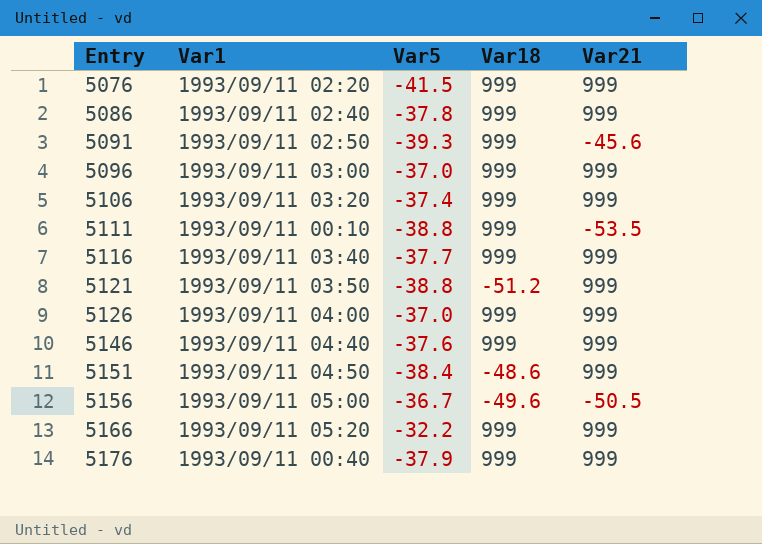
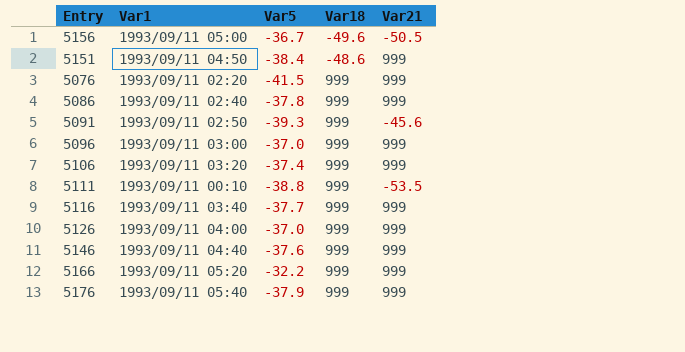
row order: Entry ascending -> Var18 ascending
row 5121: 1993/09/11 03:50 | -38.8 | -51.2 | 999 -> none
5176 | Var1: 1993/09/11 00:40 -> 1993/09/11 05:40

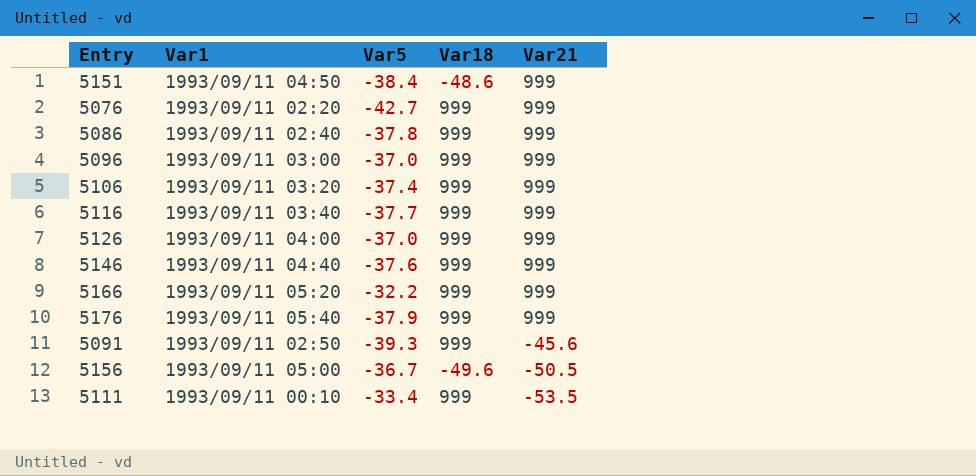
row order: Var18 ascending -> Var21 descending
5076 | Var5: -41.5 -> -42.7
5111 | Var5: -38.8 -> -33.4

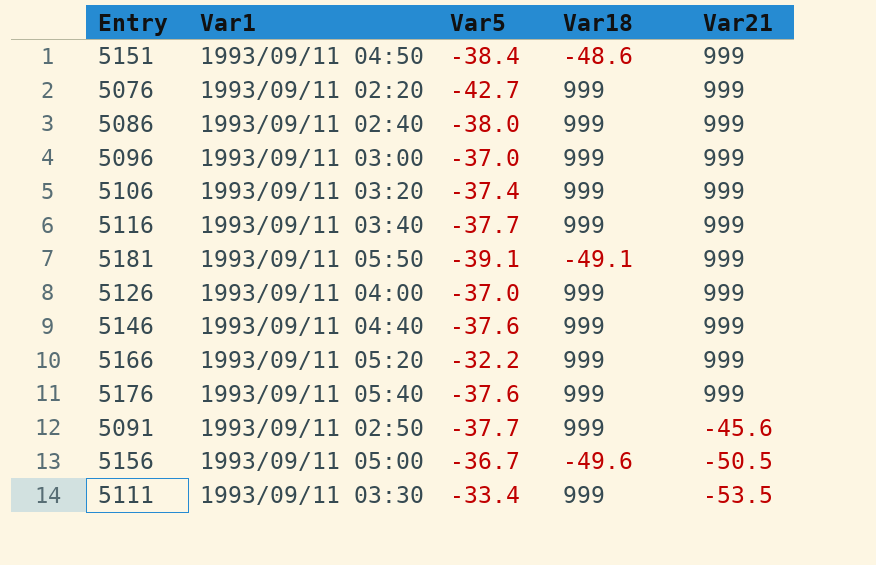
5086 | Var5: -37.8 -> -38.0
row 5181: none -> 1993/09/11 05:50 | -39.1 | -49.1 | 999
5176 | Var5: -37.9 -> -37.6
5091 | Var5: -39.3 -> -37.7
5111 | Var1: 1993/09/11 00:10 -> 1993/09/11 03:30

